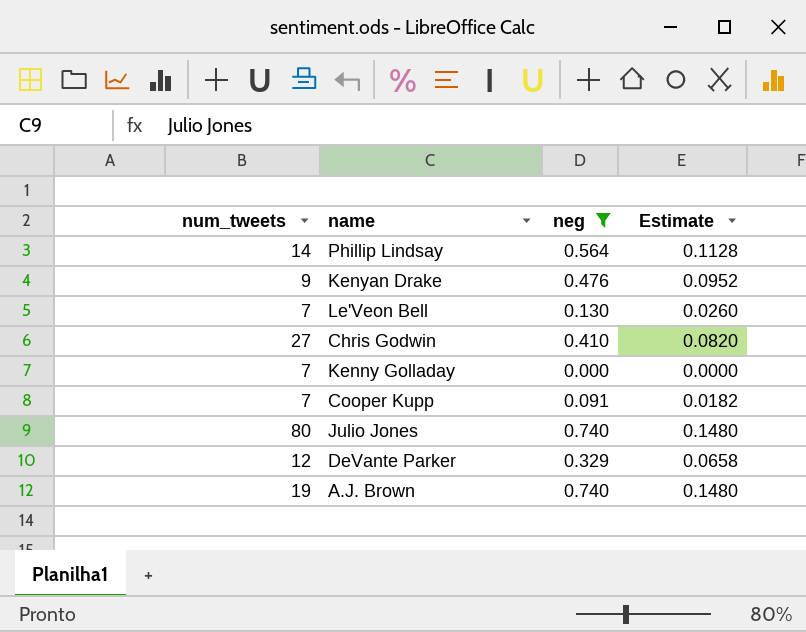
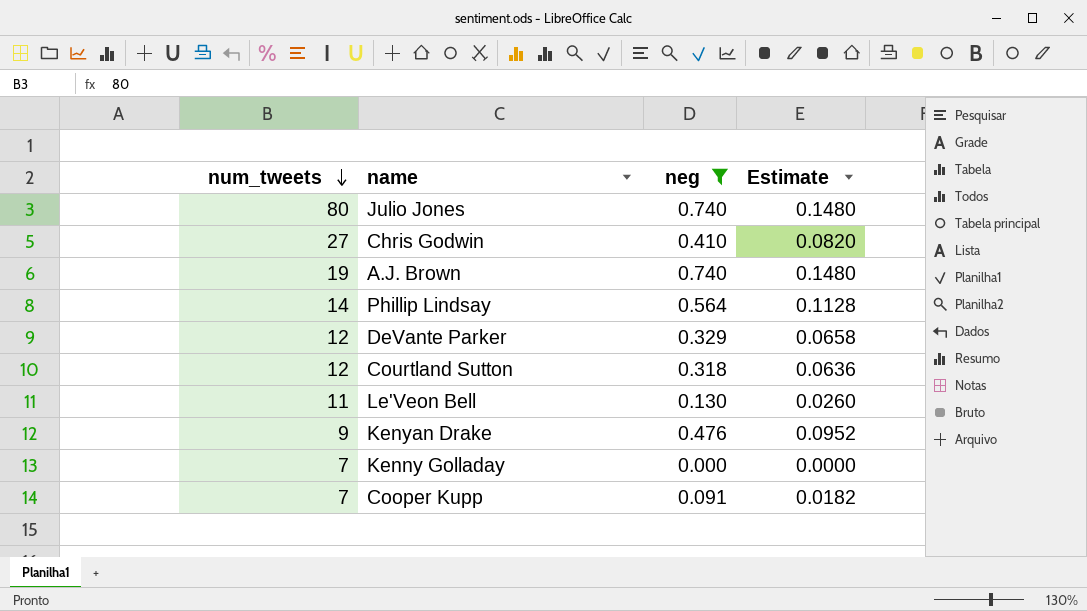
row order: none -> num_tweets descending
row Courtland Sutton: none -> 12 | 0.318 | 0.0636
Le'Veon Bell | num_tweets: 7 -> 11

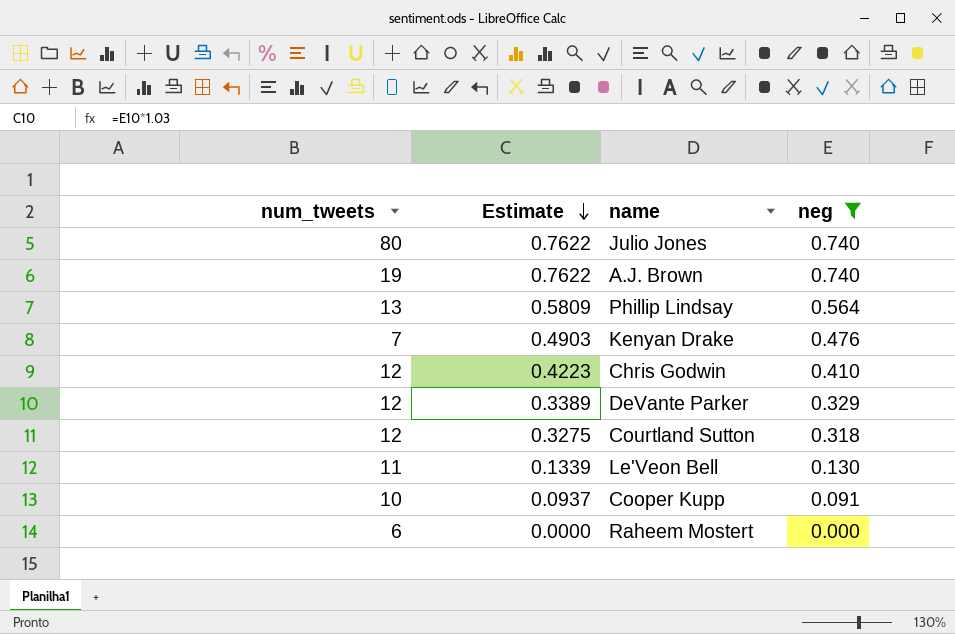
row order: num_tweets descending -> Estimate descending
column Estimate | formula: [neg] * 0.2 -> [neg] * 1.03
column Estimate | position: 4 -> 2
row Kenny Golladay: 7 | 0.000 | 0.0000 -> none
Phillip Lindsay | num_tweets: 14 -> 13
Kenyan Drake | num_tweets: 9 -> 7
Chris Godwin | num_tweets: 27 -> 12
Cooper Kupp | num_tweets: 7 -> 10
row Raheem Mostert: none -> 6 | 0.0000 | 0.000

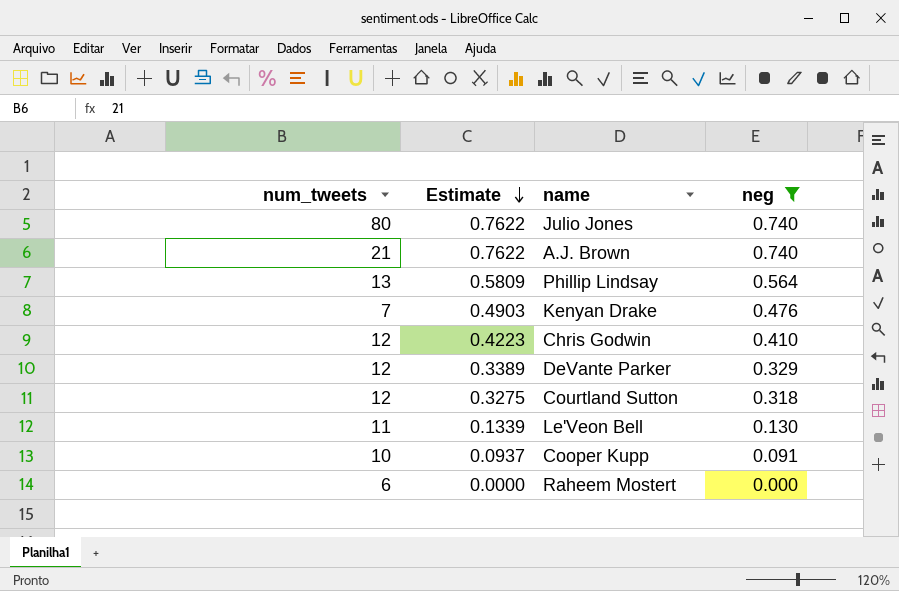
A.J. Brown | num_tweets: 19 -> 21

